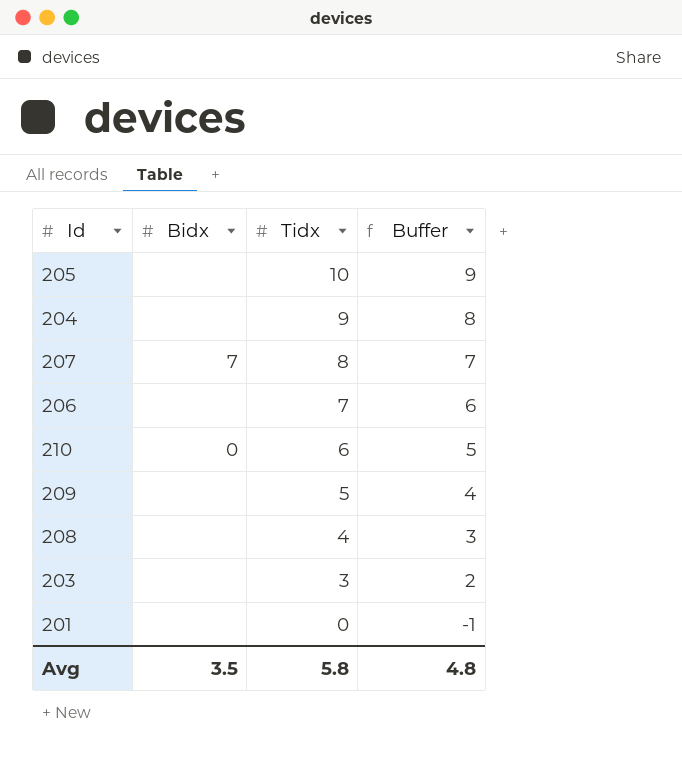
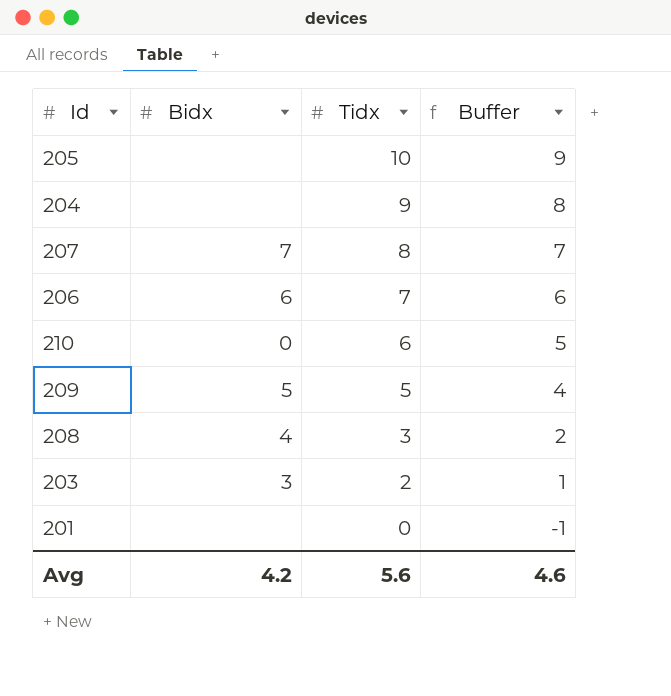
206 | Bidx: none -> 6
209 | Bidx: none -> 5
208 | Bidx: none -> 4
208 | Tidx: 4 -> 3
208 | Buffer: 3 -> 2
203 | Bidx: none -> 3
203 | Tidx: 3 -> 2
203 | Buffer: 2 -> 1
Avg | Bidx: 3.5 -> 4.2
Avg | Tidx: 5.8 -> 5.6
Avg | Buffer: 4.8 -> 4.6

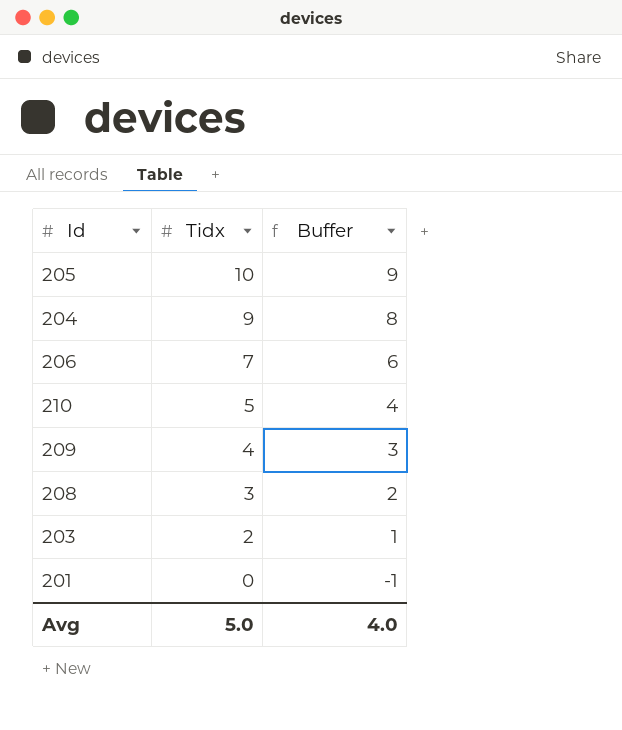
column Bidx | position: 2 -> none
row 207: 7 | 8 | 7 -> none
210 | Tidx: 6 -> 5
210 | Buffer: 5 -> 4
209 | Tidx: 5 -> 4
209 | Buffer: 4 -> 3
Avg | Tidx: 5.6 -> 5.0
Avg | Buffer: 4.6 -> 4.0

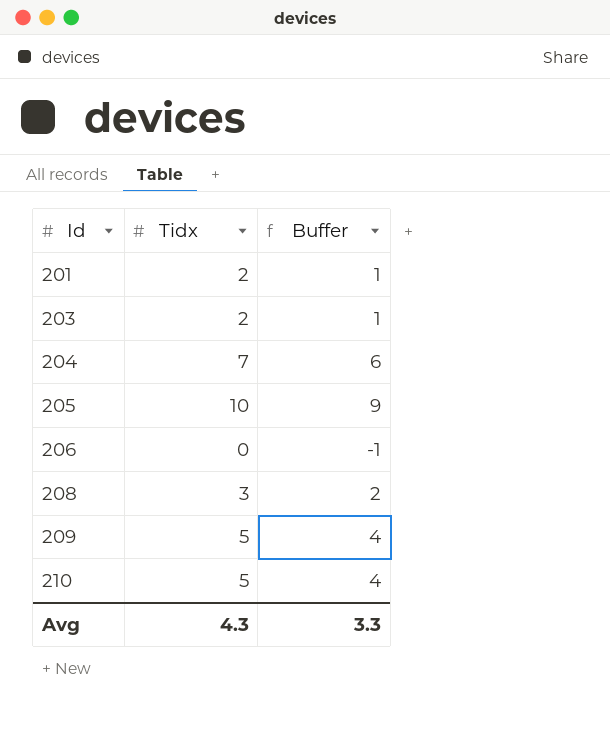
row order: Tidx descending -> Id ascending
201 | Tidx: 0 -> 2
201 | Buffer: -1 -> 1
204 | Tidx: 9 -> 7
204 | Buffer: 8 -> 6
206 | Tidx: 7 -> 0
206 | Buffer: 6 -> -1
209 | Tidx: 4 -> 5
209 | Buffer: 3 -> 4
Avg | Tidx: 5.0 -> 4.3
Avg | Buffer: 4.0 -> 3.3

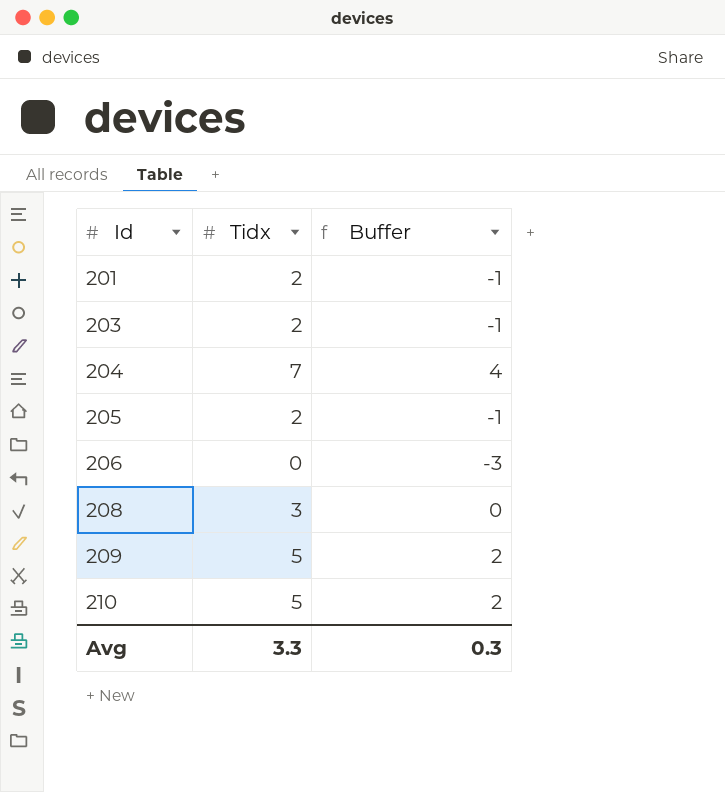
column Buffer | formula: [Tidx] - 1 -> [Tidx] - 3
205 | Tidx: 10 -> 2
Avg | Tidx: 4.3 -> 3.3
Avg | Buffer: 3.3 -> 0.3

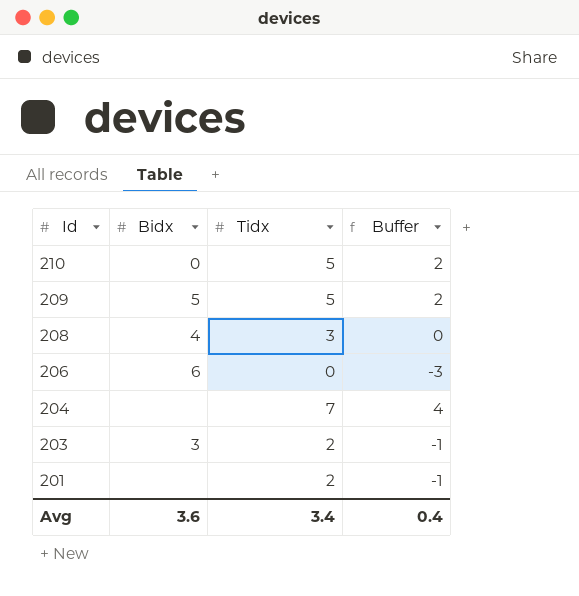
row order: Id ascending -> Id descending
column Bidx | position: none -> 2
row 205: 2 | -1 -> none
Avg | Tidx: 3.3 -> 3.4
Avg | Buffer: 0.3 -> 0.4

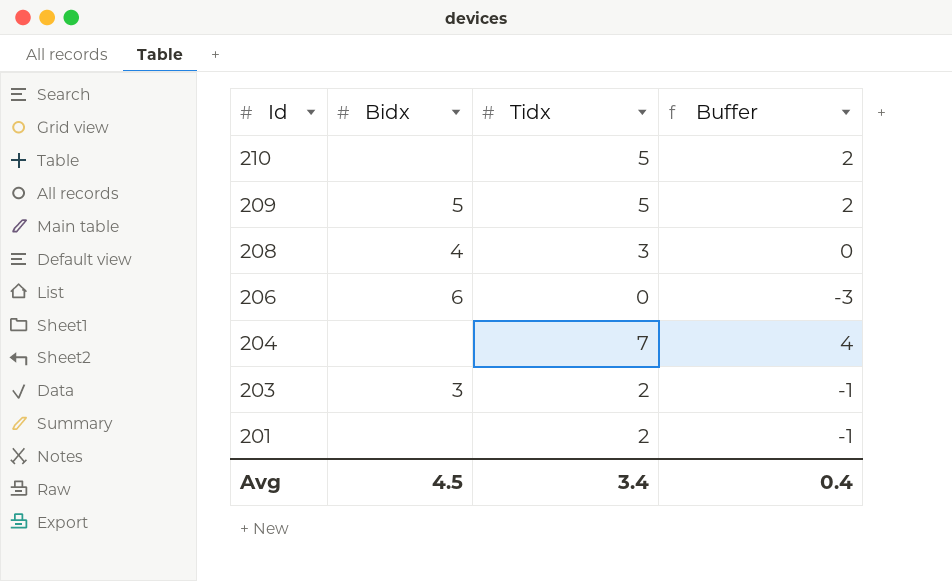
210 | Bidx: 0 -> none
Avg | Bidx: 3.6 -> 4.5

